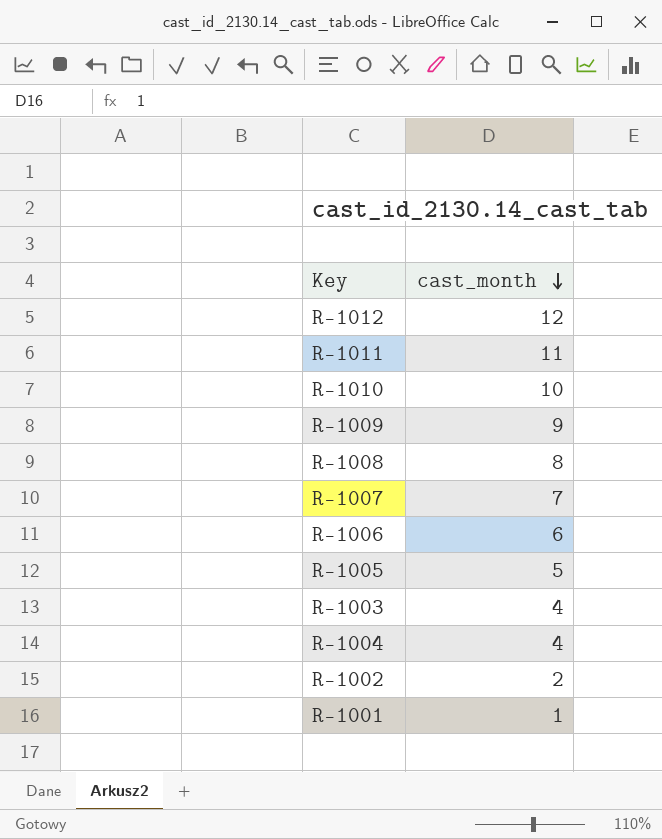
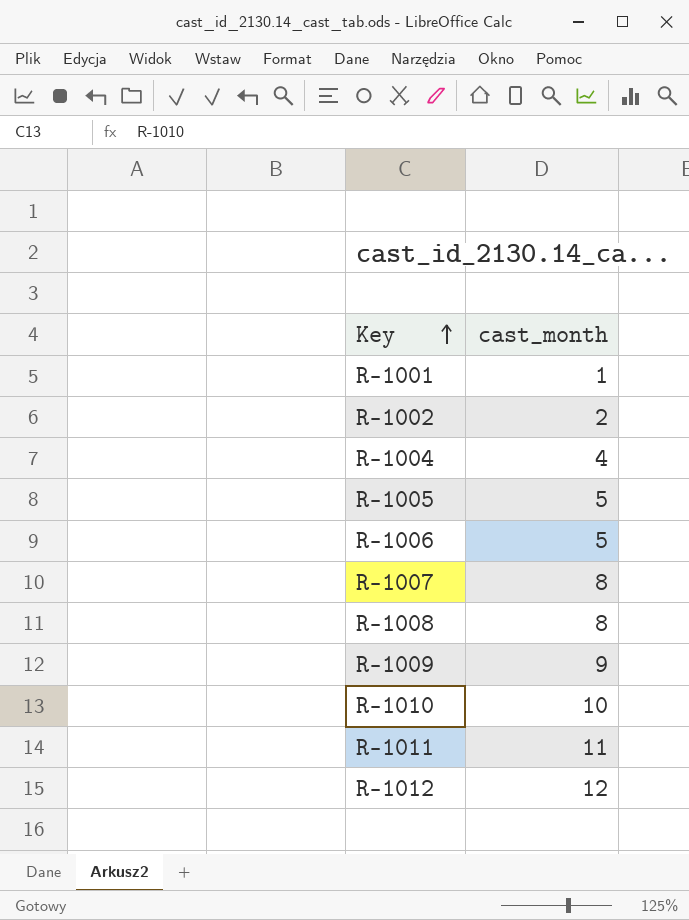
row order: cast_month descending -> Key ascending
row R-1003: 4 -> none
R-1006 | cast_month: 6 -> 5
R-1007 | cast_month: 7 -> 8

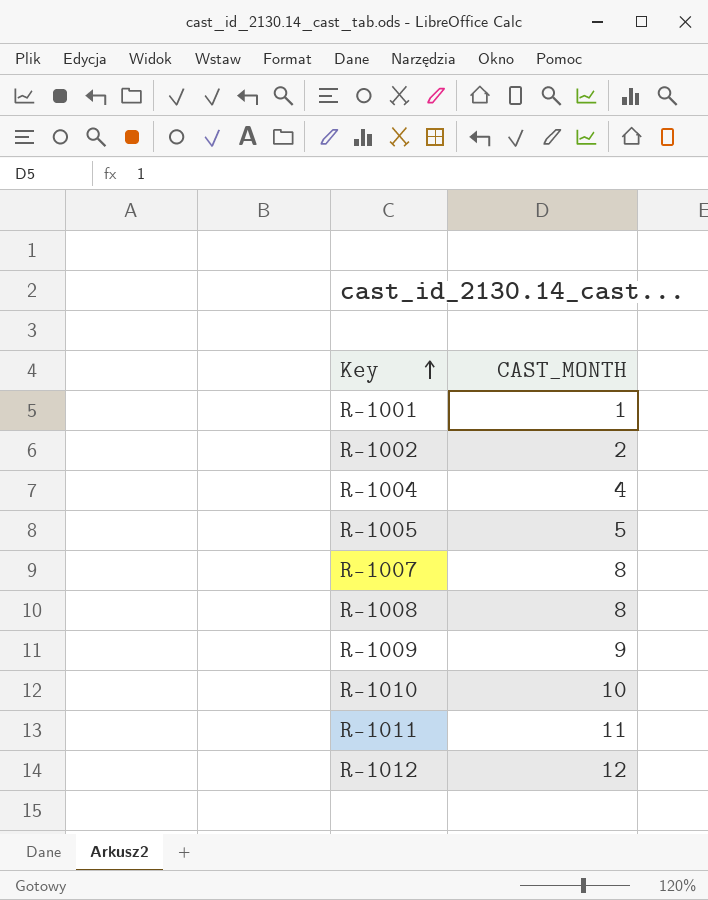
column name: cast_month -> CAST_MONTH
row R-1006: 5 -> none

